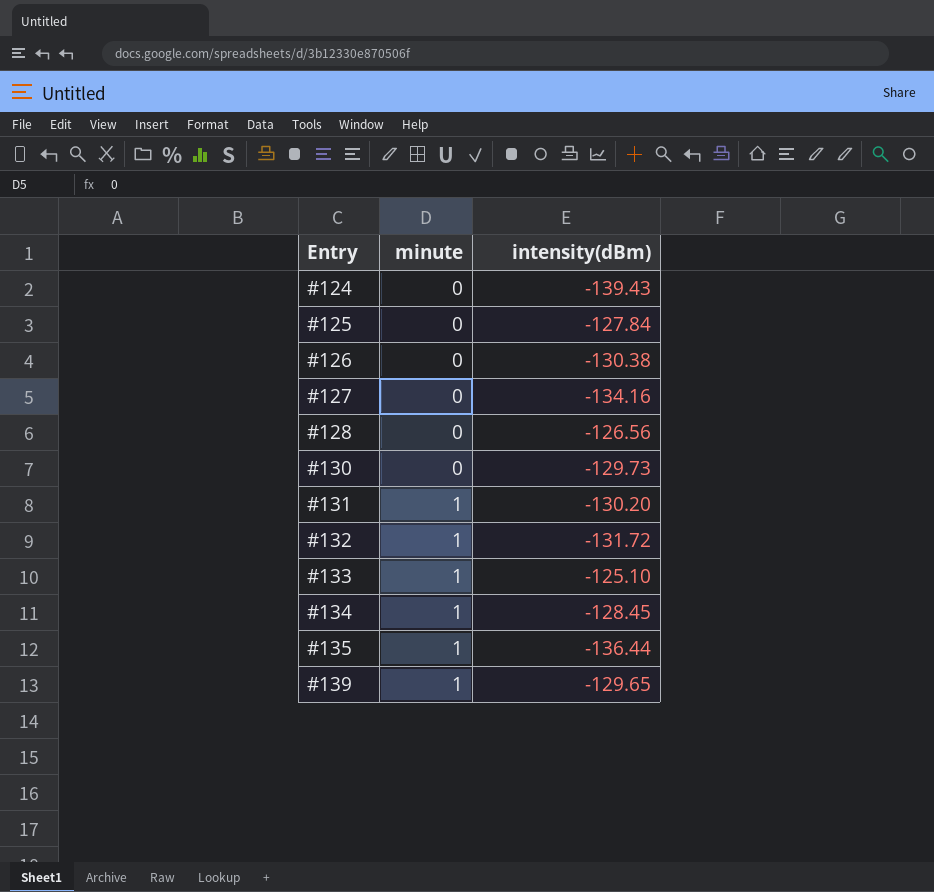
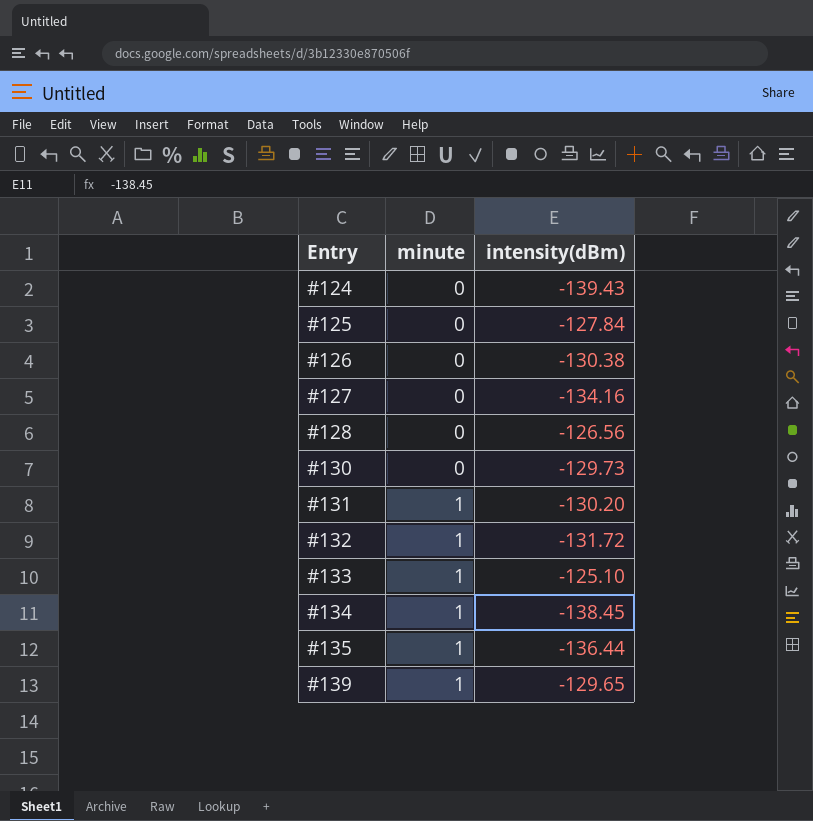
#134 | intensity(dBm): -128.45 -> -138.45

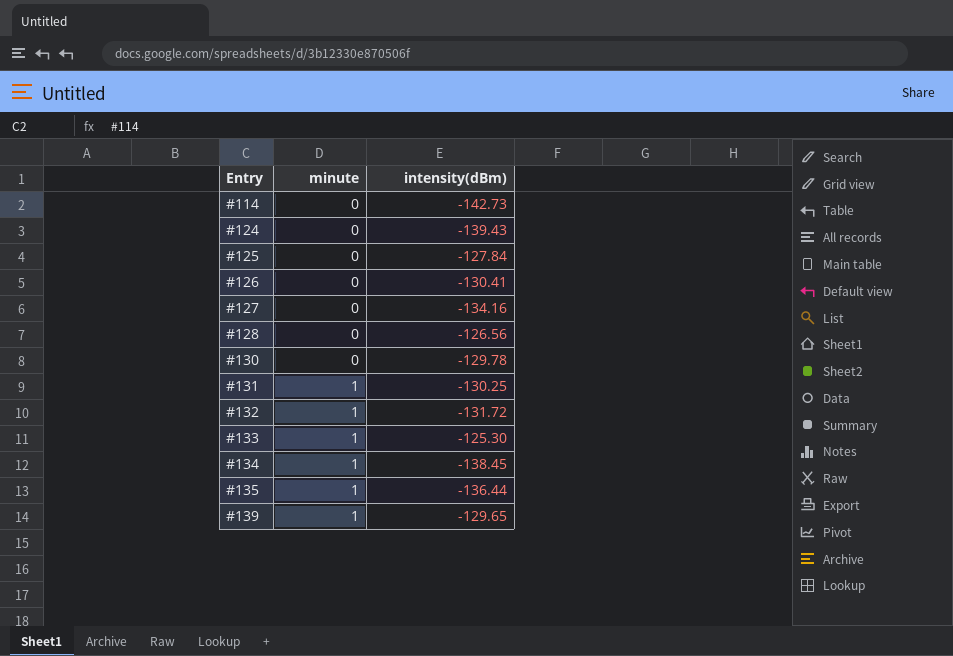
row #114: none -> 0 | -142.73
#126 | intensity(dBm): -130.38 -> -130.41
#130 | intensity(dBm): -129.73 -> -129.78
#131 | intensity(dBm): -130.20 -> -130.25
#133 | intensity(dBm): -125.10 -> -125.30

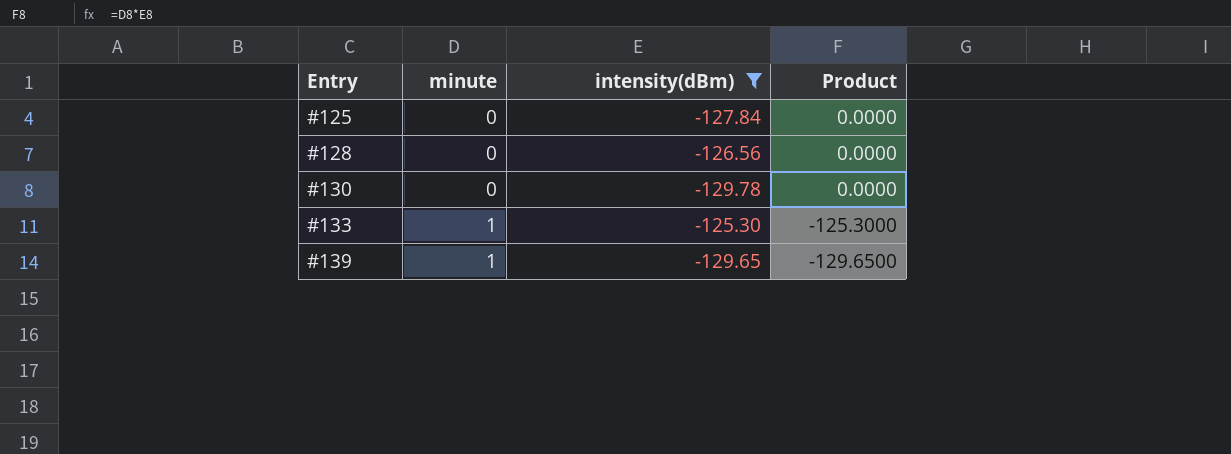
filter: none -> intensity(dBm) >= -129.78
column Product | formula: none -> [minute] * [intensity(dBm)]

